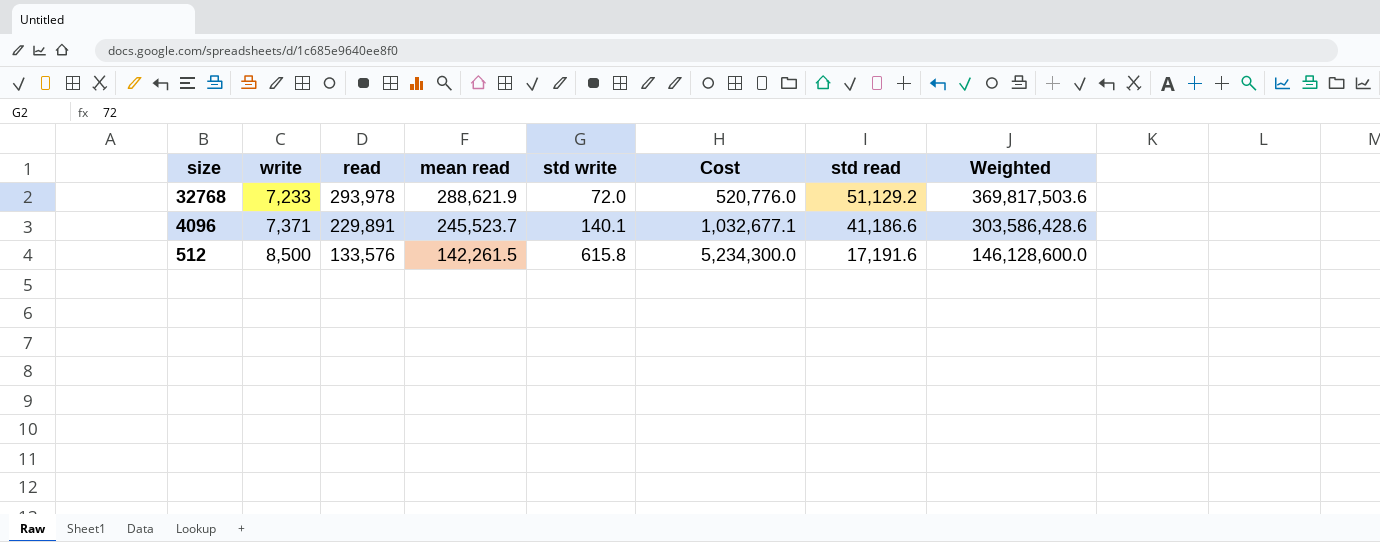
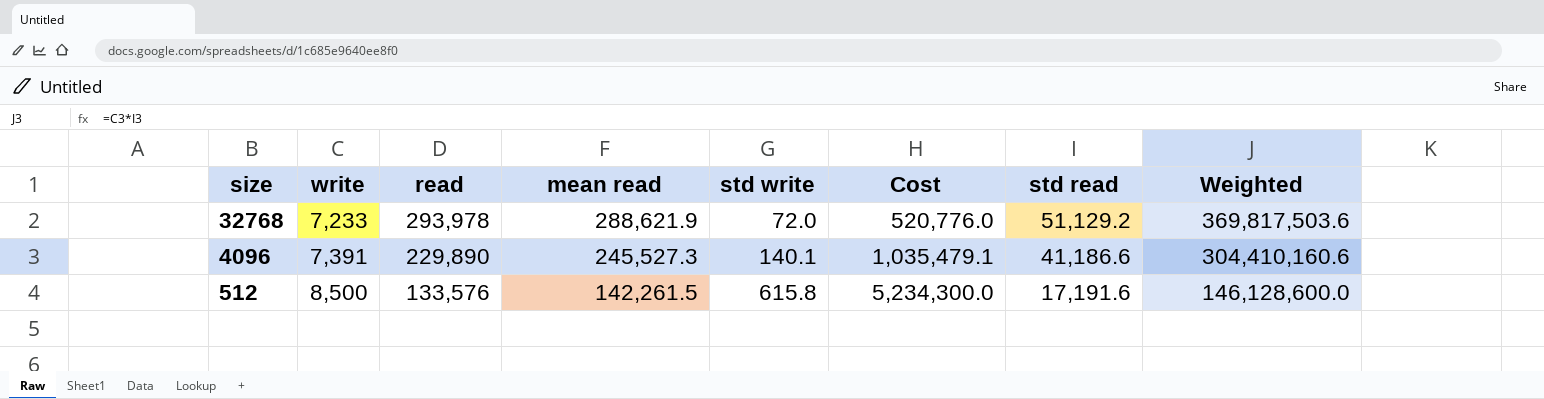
4096 | write: 7,371 -> 7,391
4096 | read: 229,891 -> 229,890
4096 | mean read: 245,523.7 -> 245,527.3
4096 | Cost: 1,032,677.1 -> 1,035,479.1
4096 | Weighted: 303,586,428.6 -> 304,410,160.6

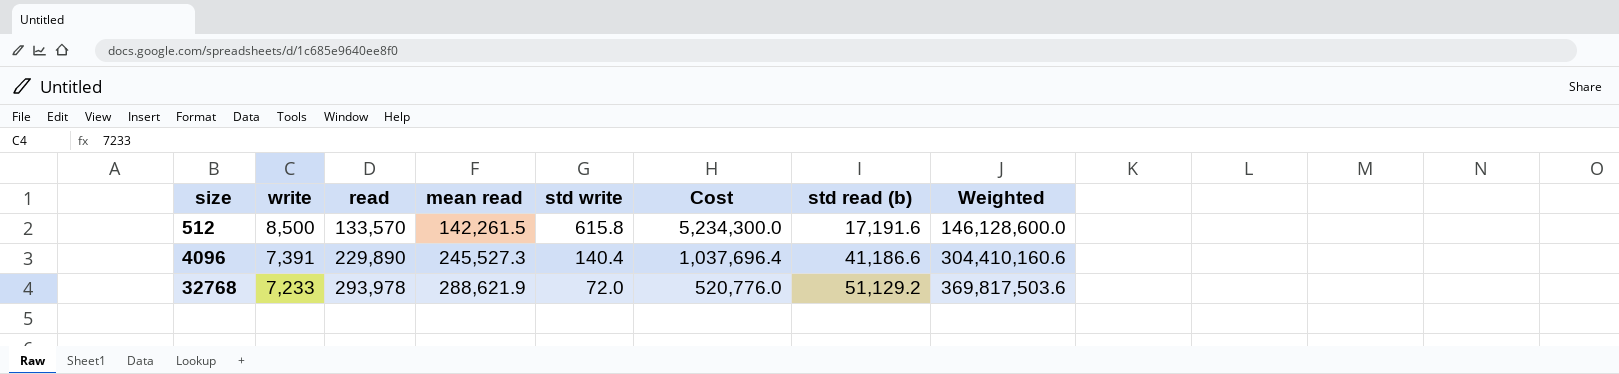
row order: size descending -> size ascending
column name: std read -> std read (b)
512 | read: 133,576 -> 133,570
4096 | std write: 140.1 -> 140.4
4096 | Cost: 1,035,479.1 -> 1,037,696.4

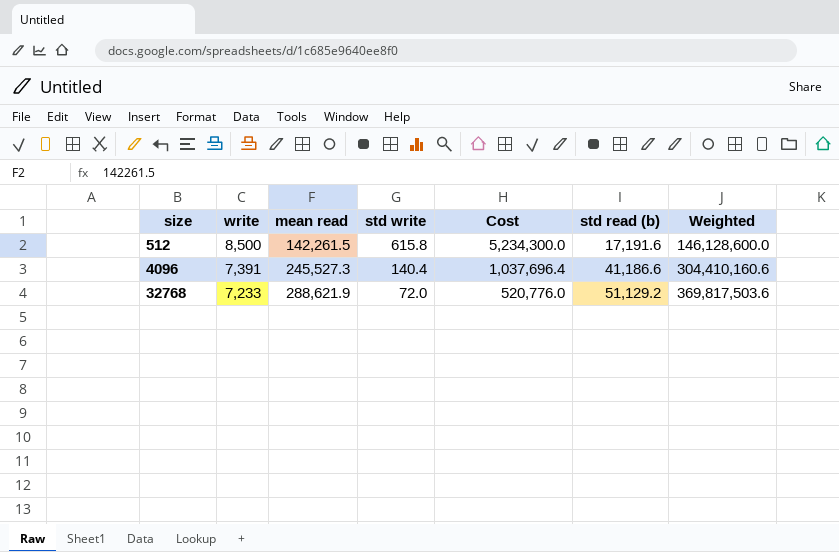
column read | position: 3 -> none

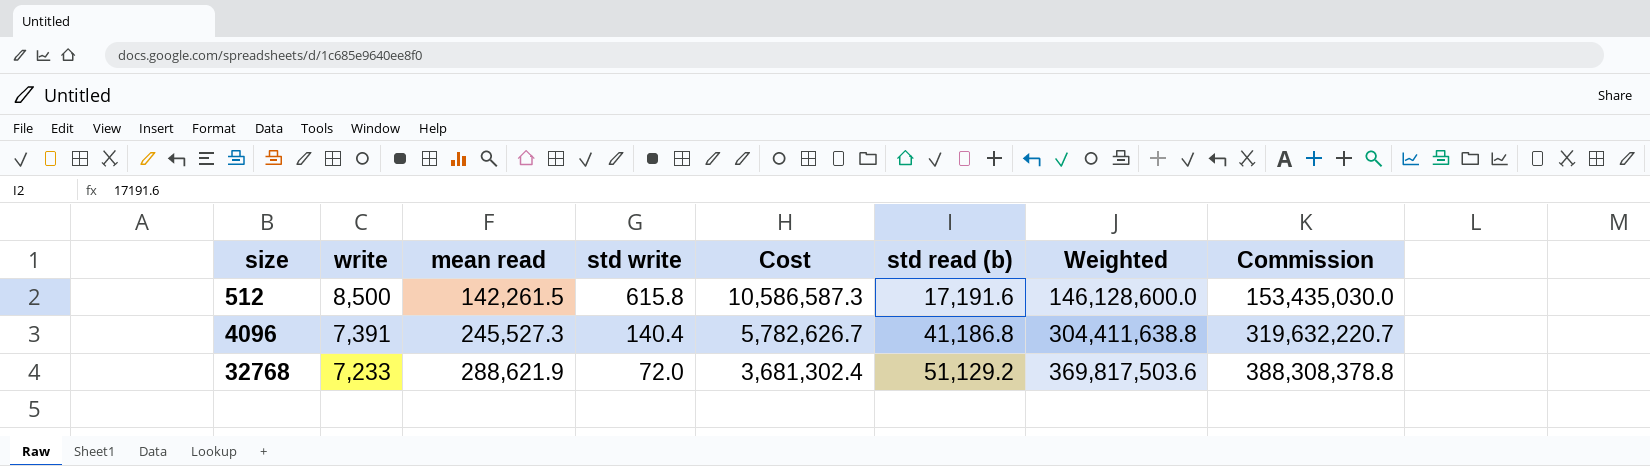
column Cost | formula: [write] * [std write] -> [std write] * [std read (b)]
column Commission | formula: none -> [Weighted] * 1.05
4096 | std read (b): 41,186.6 -> 41,186.8
4096 | Weighted: 304,410,160.6 -> 304,411,638.8

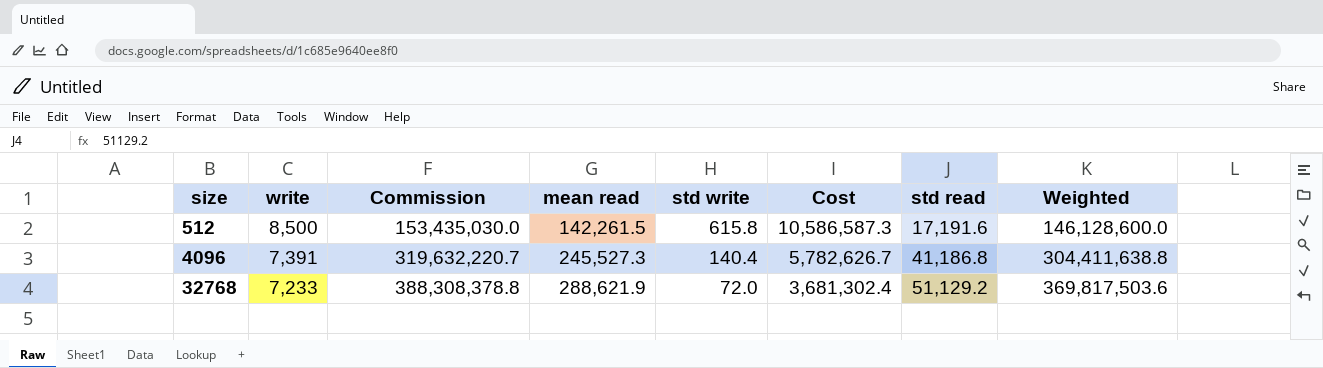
column Commission | position: 8 -> 3
column name: std read (b) -> std read

